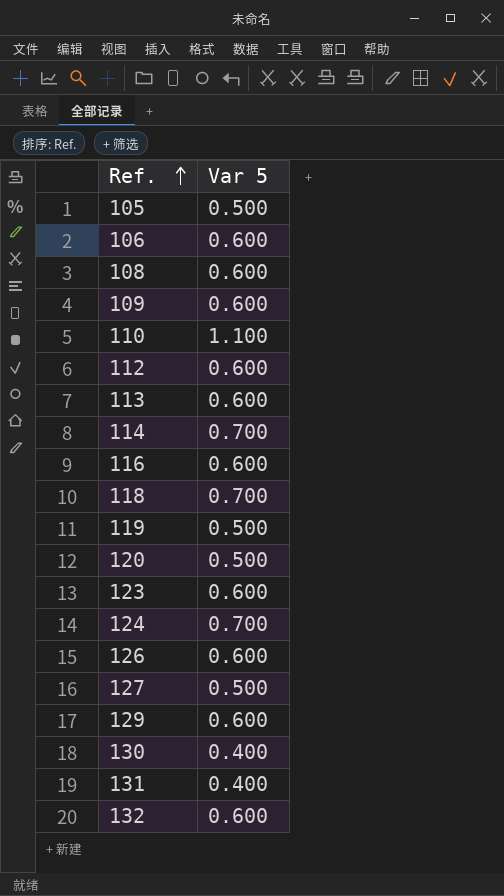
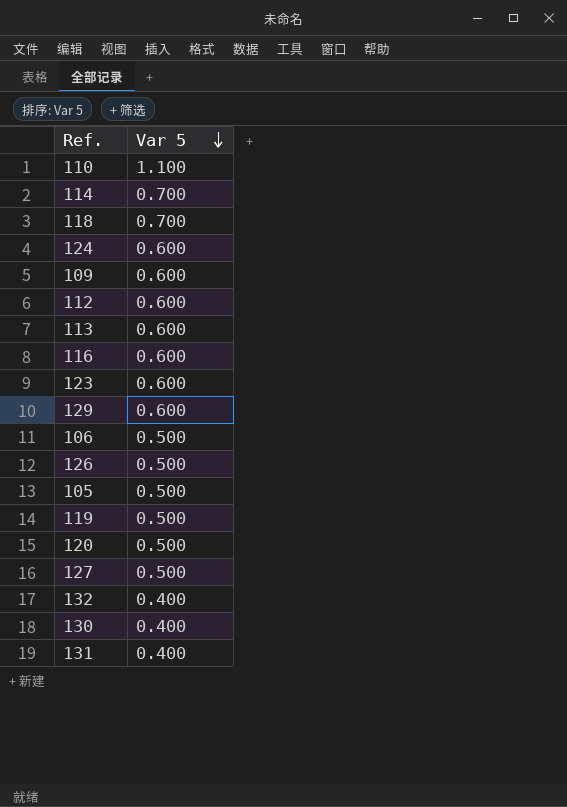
row order: Ref. ascending -> Var 5 descending
row 108: 0.600 -> none
124 | Var 5: 0.700 -> 0.600
106 | Var 5: 0.600 -> 0.500
126 | Var 5: 0.600 -> 0.500
132 | Var 5: 0.600 -> 0.400

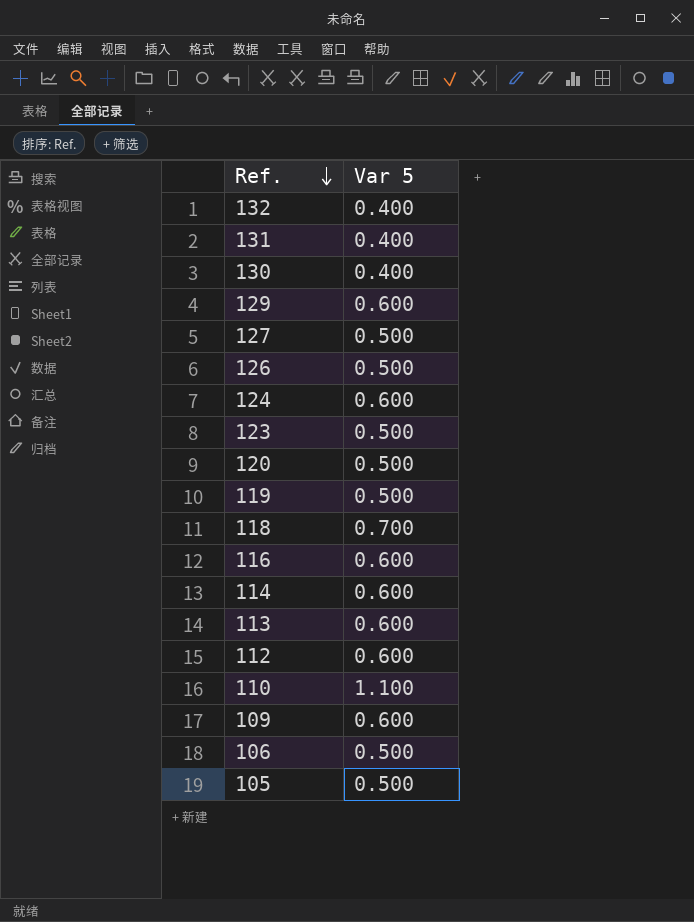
row order: Var 5 descending -> Ref. descending
123 | Var 5: 0.600 -> 0.500
114 | Var 5: 0.700 -> 0.600

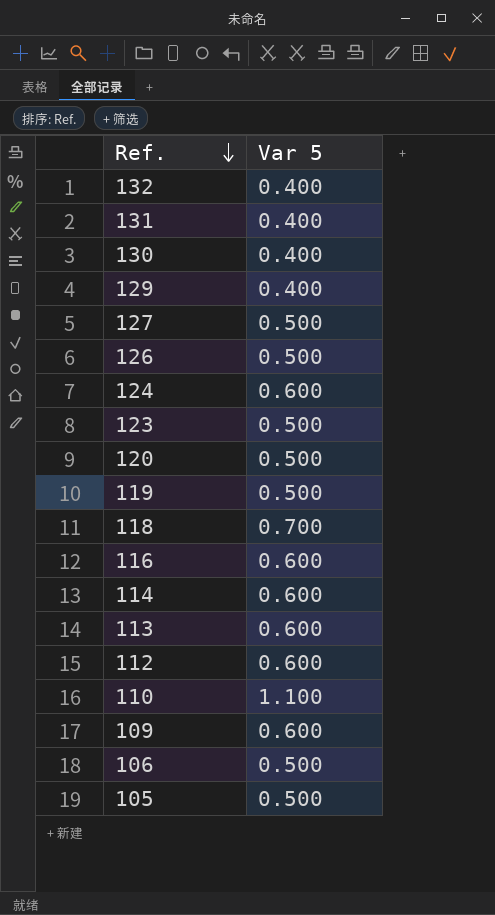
129 | Var 5: 0.600 -> 0.400

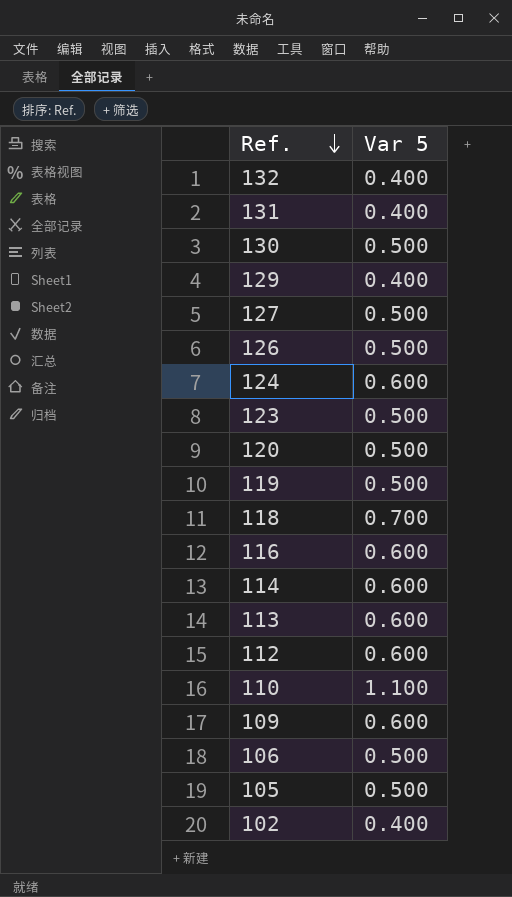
130 | Var 5: 0.400 -> 0.500
row 102: none -> 0.400

